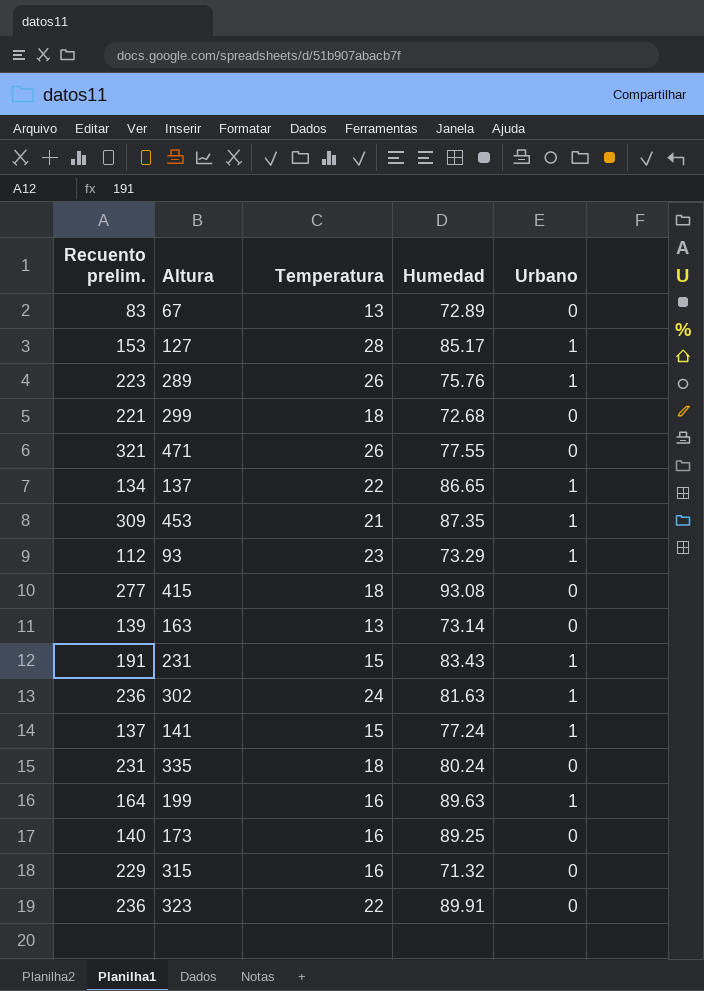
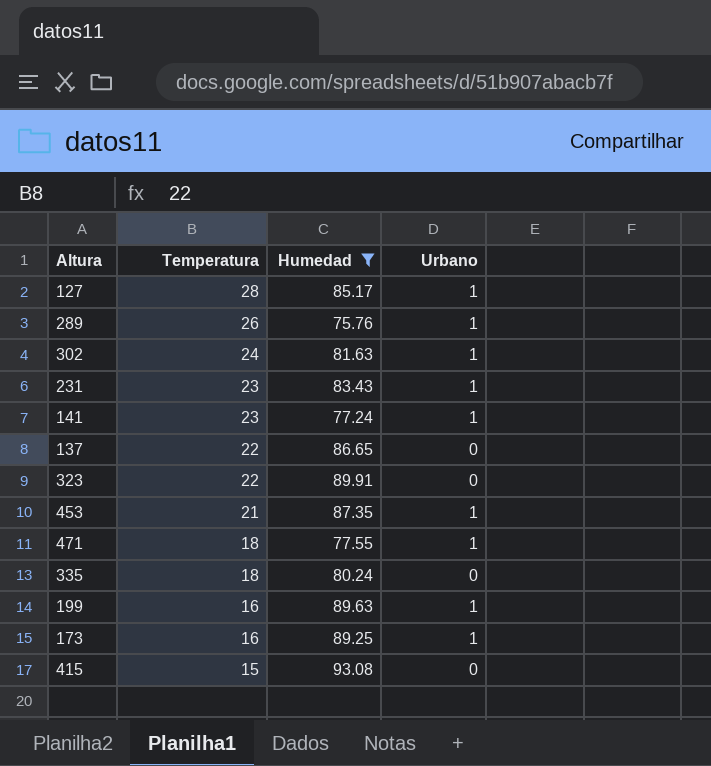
filter: none -> Humedad >= 75.76
row order: none -> Temperatura descending
column Recuento prelim. | position: 1 -> none
231 | Temperatura: 15 -> 23
141 | Temperatura: 15 -> 23
137 | Urbano: 1 -> 0
471 | Temperatura: 26 -> 18
471 | Urbano: 0 -> 1
173 | Urbano: 0 -> 1
415 | Temperatura: 18 -> 15

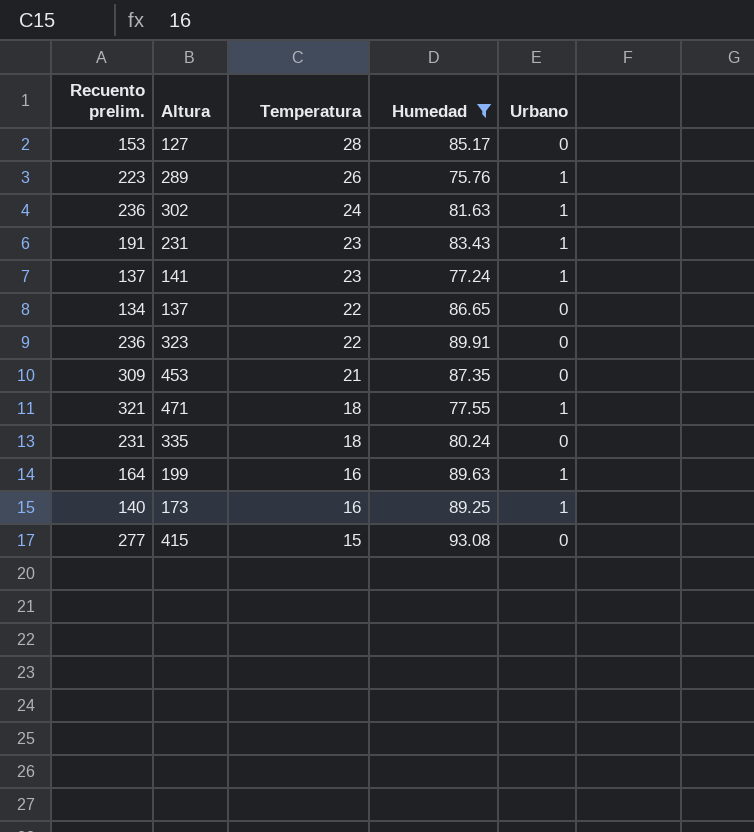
column Recuento prelim. | position: none -> 1
127 | Urbano: 1 -> 0
453 | Urbano: 1 -> 0

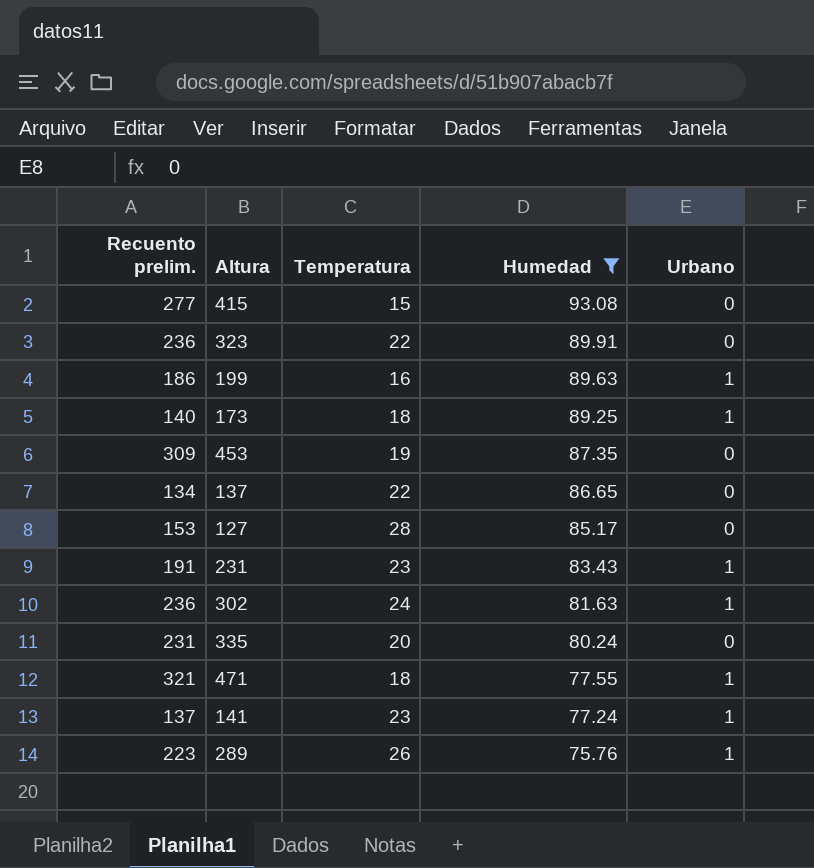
row order: Temperatura descending -> Humedad descending
199 | Recuento prelim.: 164 -> 186
173 | Temperatura: 16 -> 18
453 | Temperatura: 21 -> 19
335 | Temperatura: 18 -> 20

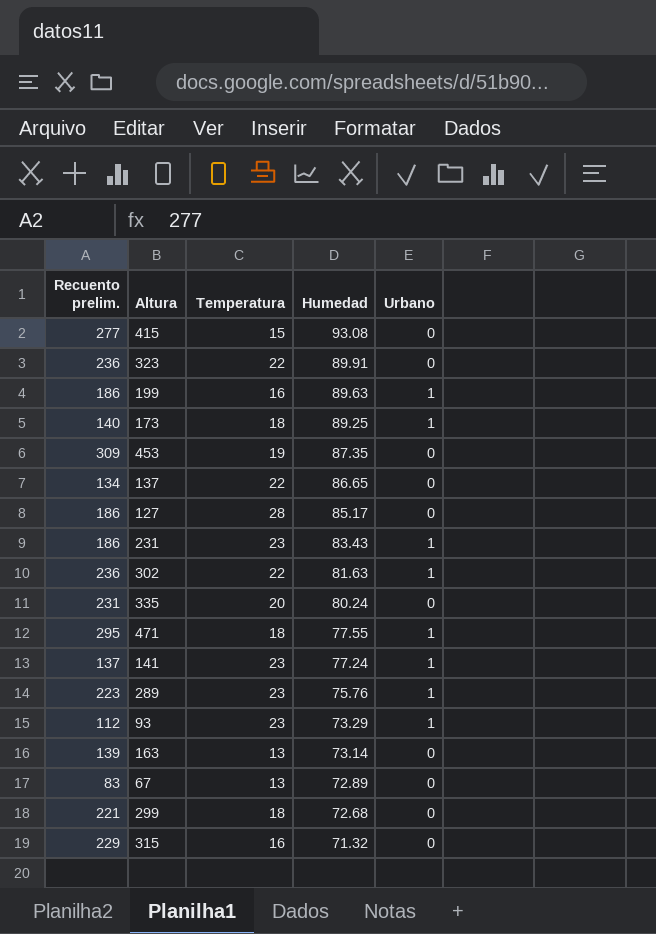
filter: Humedad >= 75.76 -> none
127 | Recuento prelim.: 153 -> 186
231 | Recuento prelim.: 191 -> 186
302 | Temperatura: 24 -> 22
471 | Recuento prelim.: 321 -> 295
289 | Temperatura: 26 -> 23

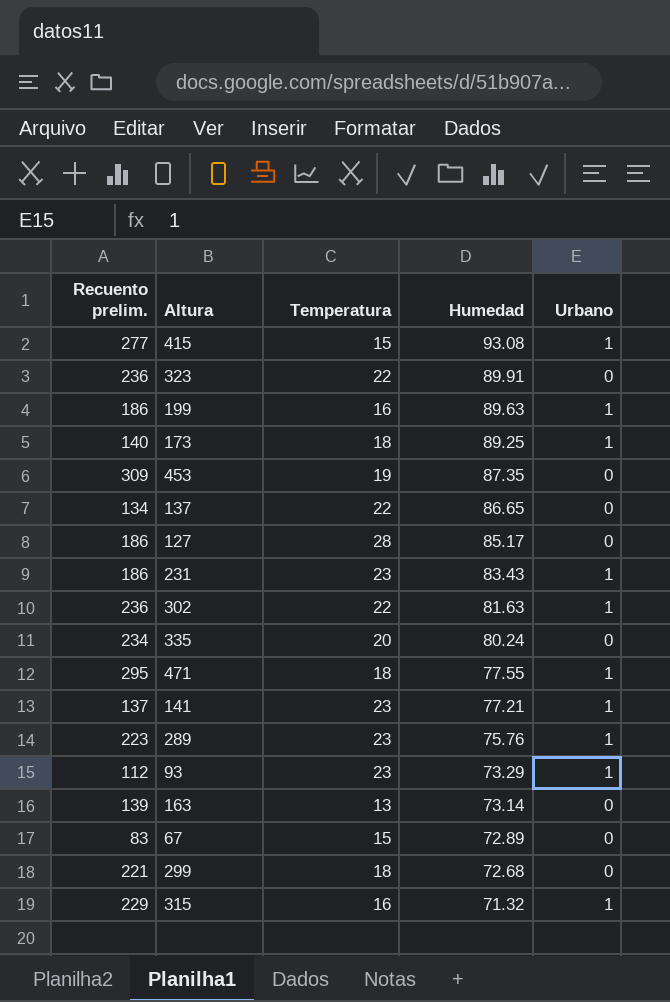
415 | Urbano: 0 -> 1
335 | Recuento prelim.: 231 -> 234
141 | Humedad: 77.24 -> 77.21
67 | Temperatura: 13 -> 15
315 | Urbano: 0 -> 1

